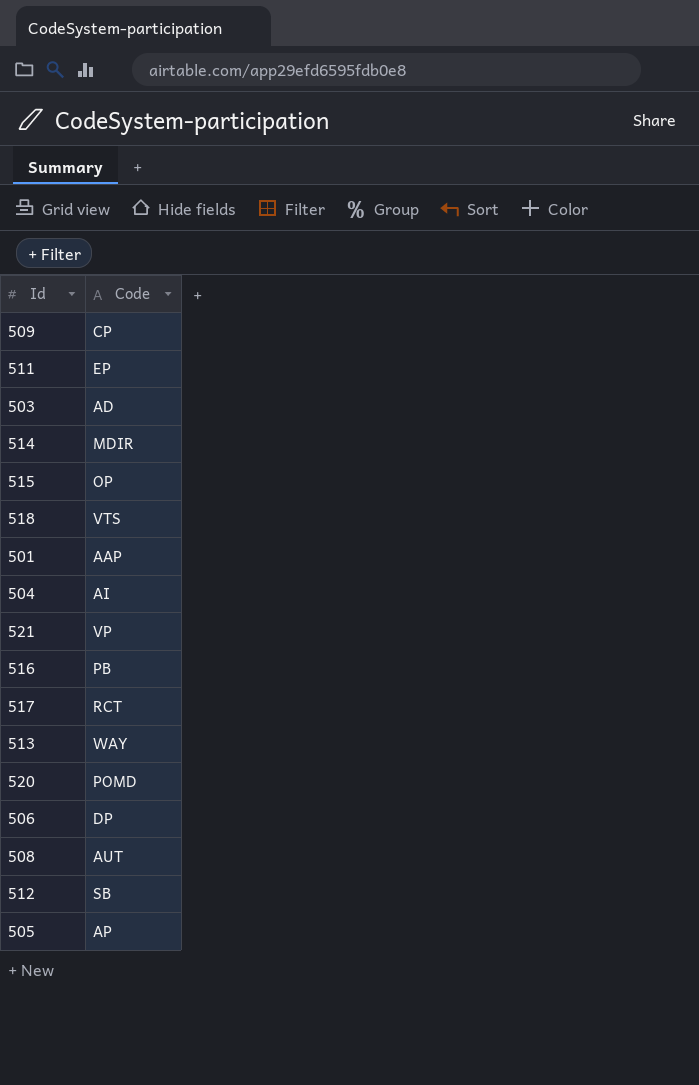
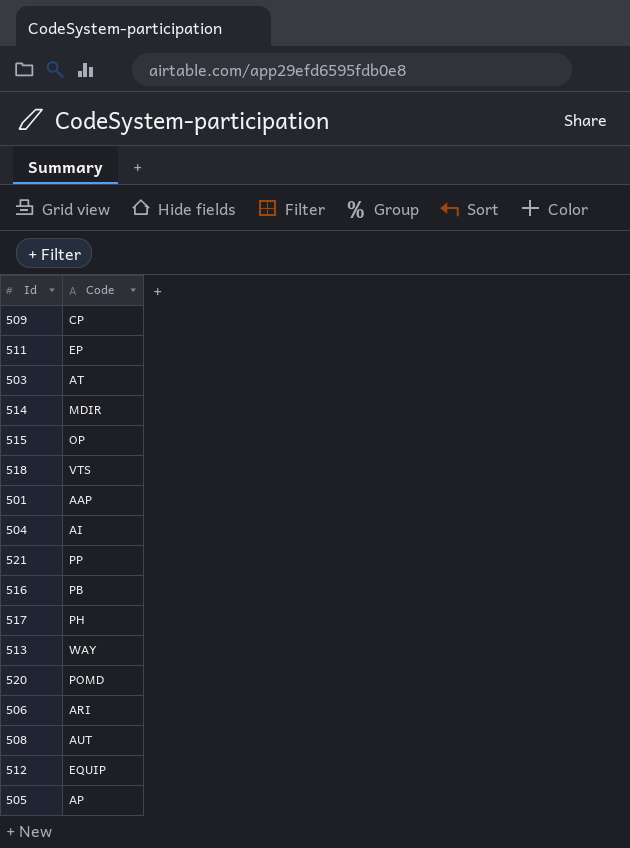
503 | Code: AD -> AT
521 | Code: VP -> PP
517 | Code: RCT -> PH
506 | Code: DP -> ARI
512 | Code: SB -> EQUIP

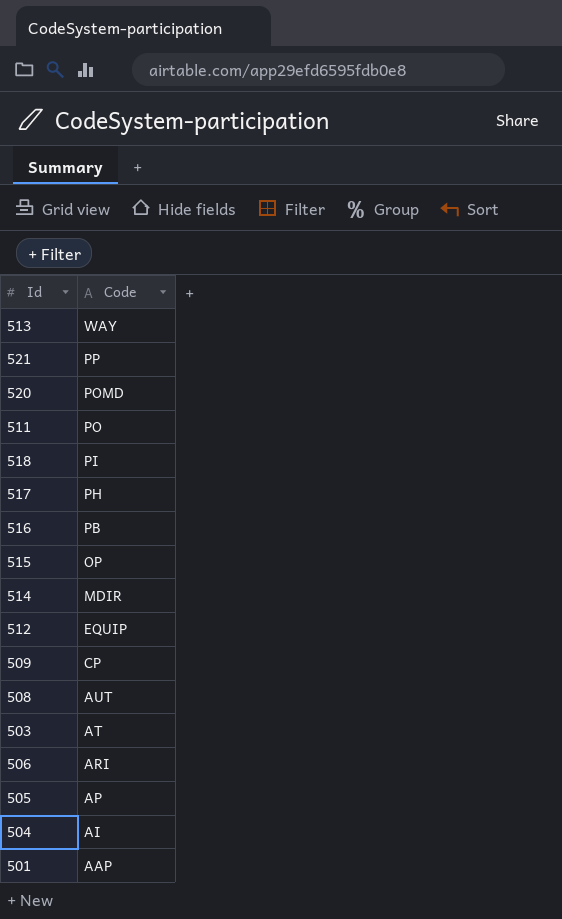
row order: none -> Code descending
511 | Code: EP -> PO
518 | Code: VTS -> PI

